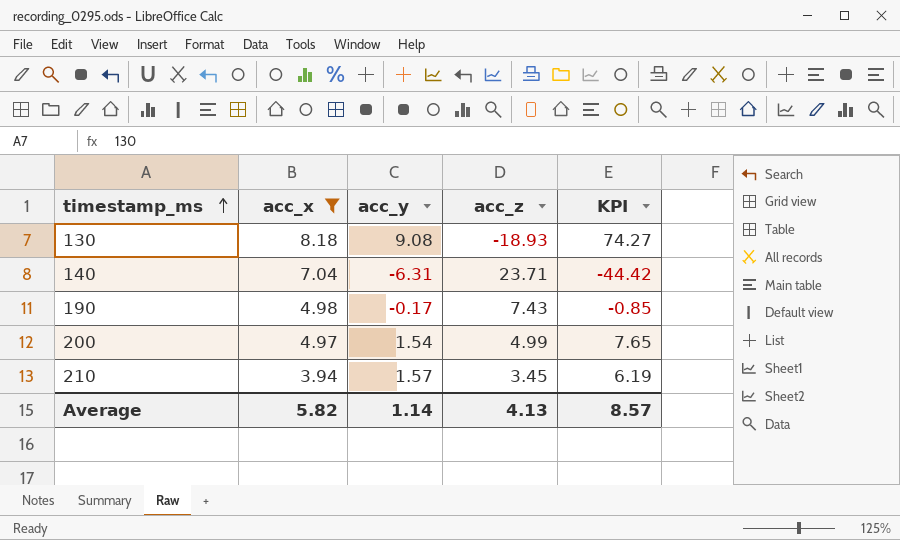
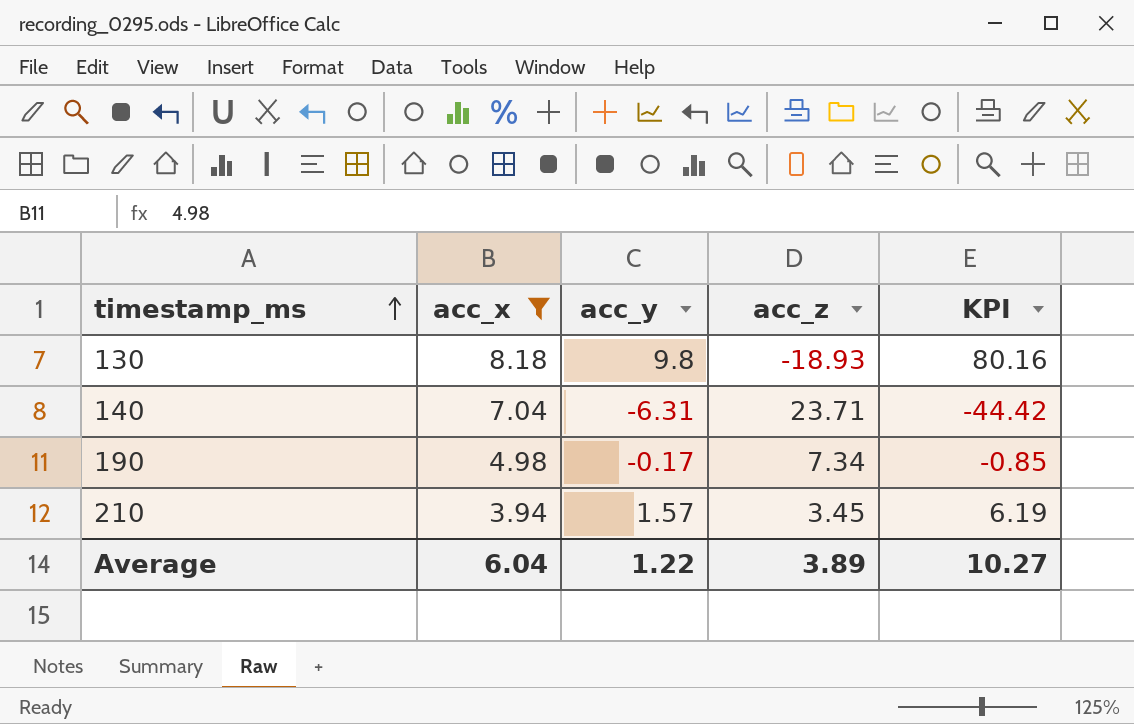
row 200: 4.97 | 1.54 | 4.99 | 7.65 -> none
130 | acc_y: 9.08 -> 9.8
130 | KPI: 74.27 -> 80.16
190 | acc_z: 7.43 -> 7.34
Average | acc_x: 5.82 -> 6.04
Average | acc_y: 1.14 -> 1.22
Average | acc_z: 4.13 -> 3.89
Average | KPI: 8.57 -> 10.27

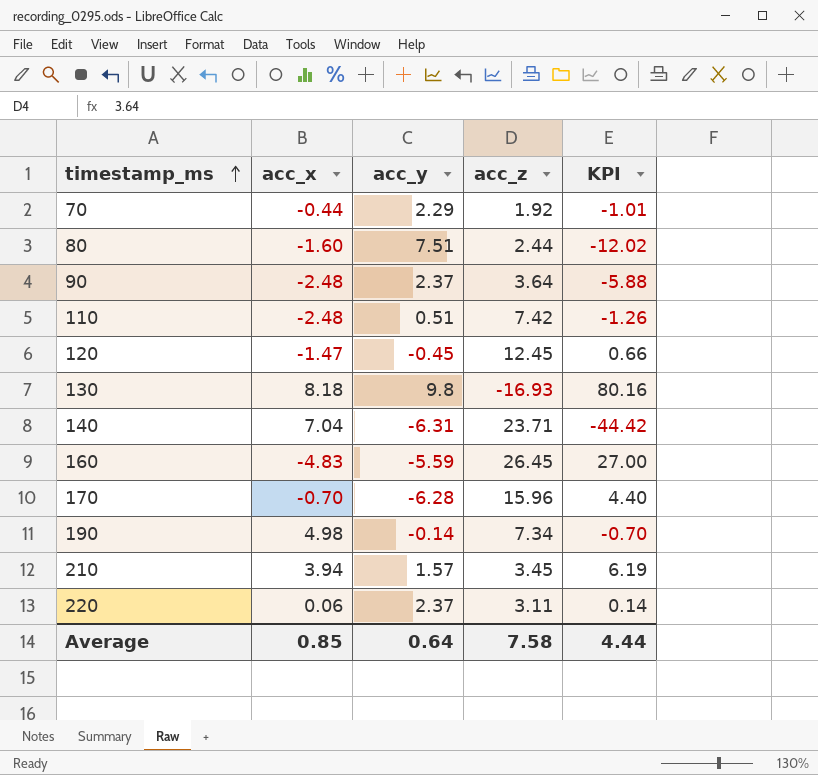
filter: acc_x >= 3.94 -> none
130 | acc_z: -18.93 -> -16.93
190 | acc_y: -0.17 -> -0.14
190 | KPI: -0.85 -> -0.70
Average | acc_x: 6.04 -> 0.85
Average | acc_y: 1.22 -> 0.64
Average | acc_z: 3.89 -> 7.58
Average | KPI: 10.27 -> 4.44

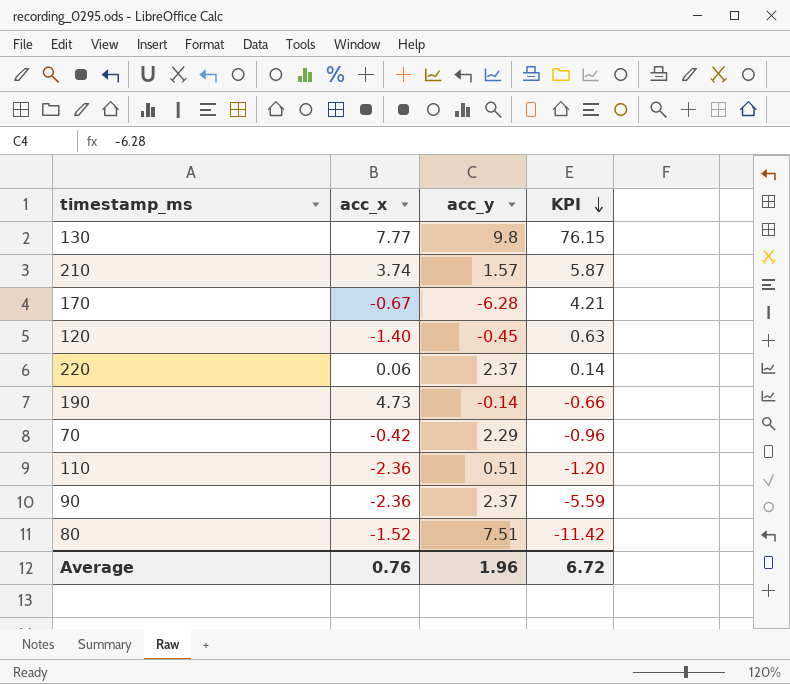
row order: timestamp_ms ascending -> KPI descending
column acc_z | position: 4 -> none
row 140: 7.04 | -6.31 | 23.71 | -44.42 -> none
row 160: -4.83 | -5.59 | 26.45 | 27.00 -> none
130 | acc_x: 8.18 -> 7.77
130 | KPI: 80.16 -> 76.15
210 | acc_x: 3.94 -> 3.74
210 | KPI: 6.19 -> 5.87
170 | acc_x: -0.70 -> -0.67
170 | KPI: 4.40 -> 4.21
120 | acc_x: -1.47 -> -1.40
120 | KPI: 0.66 -> 0.63
190 | acc_x: 4.98 -> 4.73
190 | KPI: -0.70 -> -0.66
70 | acc_x: -0.44 -> -0.42
70 | KPI: -1.01 -> -0.96
110 | acc_x: -2.48 -> -2.36
110 | KPI: -1.26 -> -1.20
90 | acc_x: -2.48 -> -2.36
90 | KPI: -5.88 -> -5.59
80 | acc_x: -1.60 -> -1.52
80 | KPI: -12.02 -> -11.42
Average | acc_x: 0.85 -> 0.76
Average | acc_y: 0.64 -> 1.96
Average | KPI: 4.44 -> 6.72

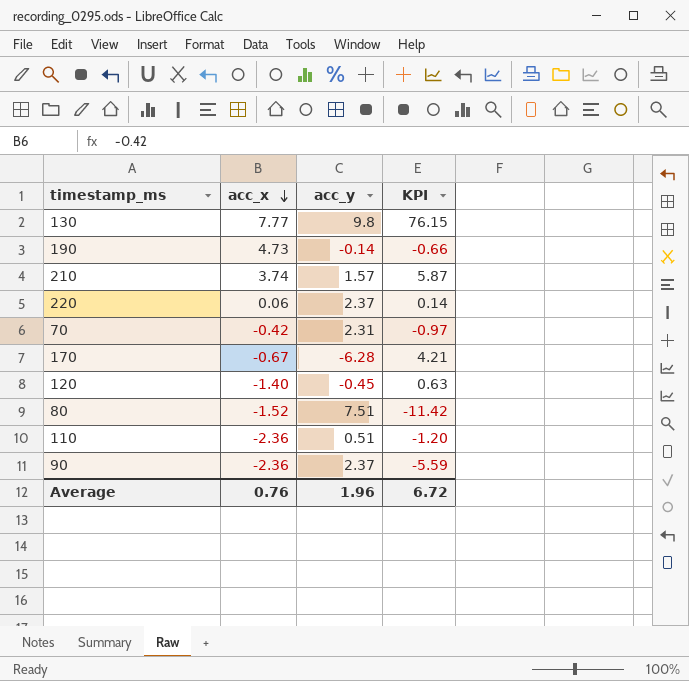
row order: KPI descending -> acc_x descending
70 | acc_y: 2.29 -> 2.31
70 | KPI: -0.96 -> -0.97

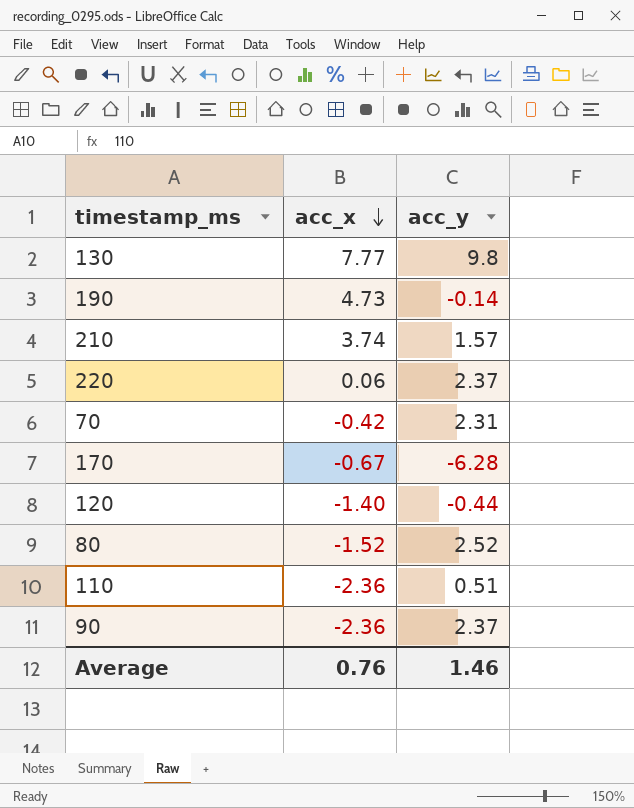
column KPI | formula: [acc_x] * [acc_y] -> none
120 | acc_y: -0.45 -> -0.44
80 | acc_y: 7.51 -> 2.52
Average | acc_y: 1.96 -> 1.46

